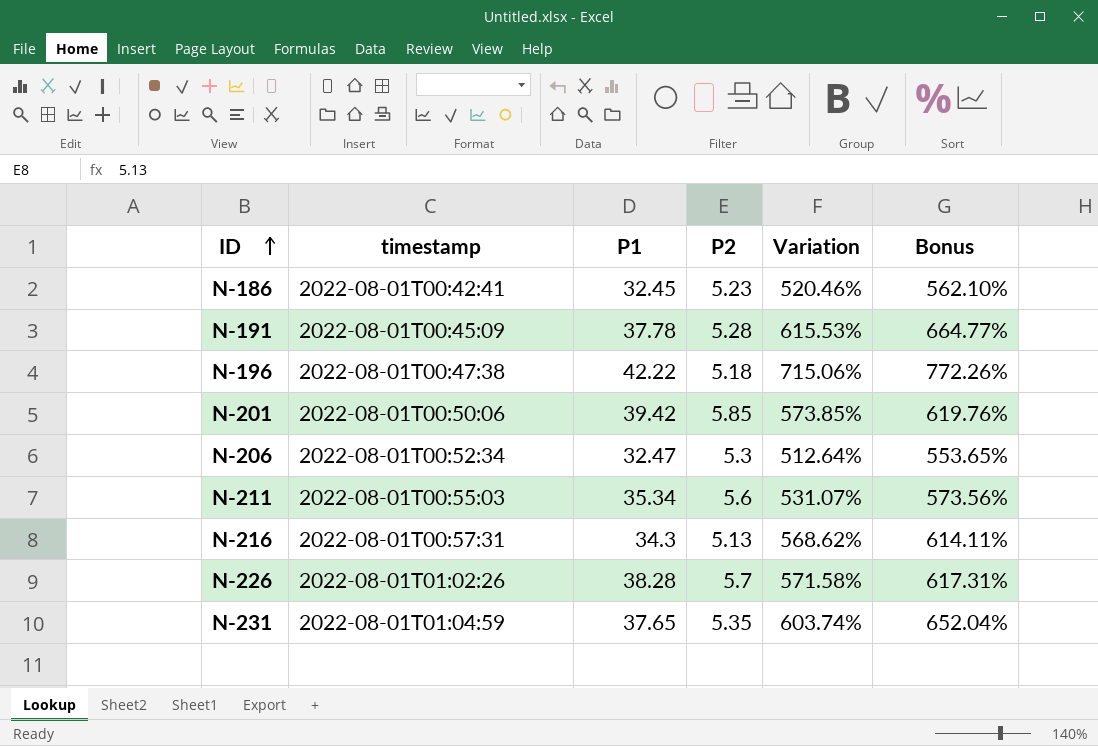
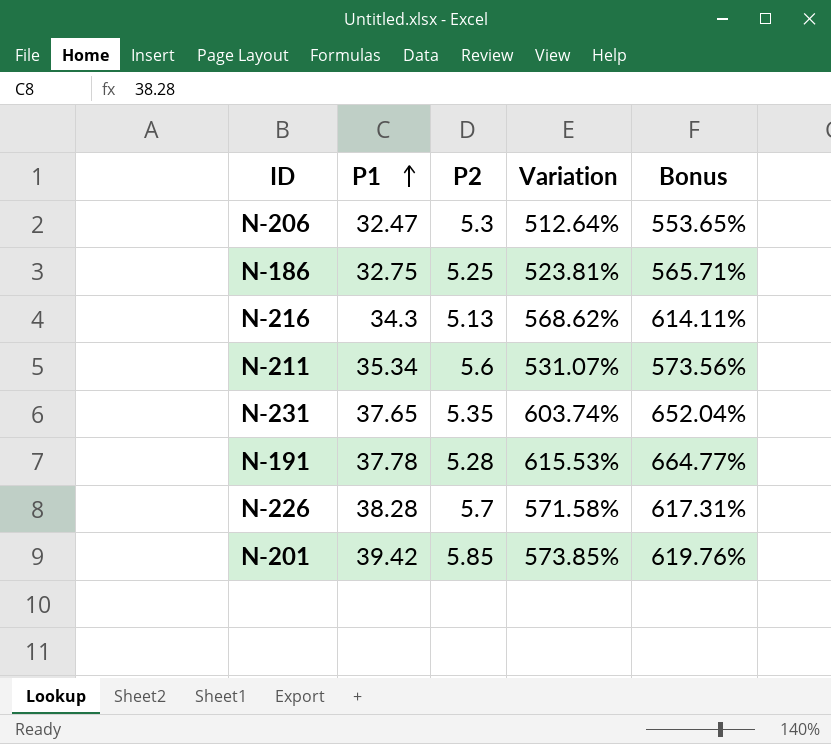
row order: ID ascending -> P1 ascending
column timestamp | position: 2 -> none
row N-196: 2022-08-01T00:47:38 | 42.22 | 5.18 | 715.06% | 772.26% -> none
N-186 | P1: 32.45 -> 32.75
N-186 | P2: 5.23 -> 5.25
N-186 | Variation: 520.46% -> 523.81%
N-186 | Bonus: 562.10% -> 565.71%

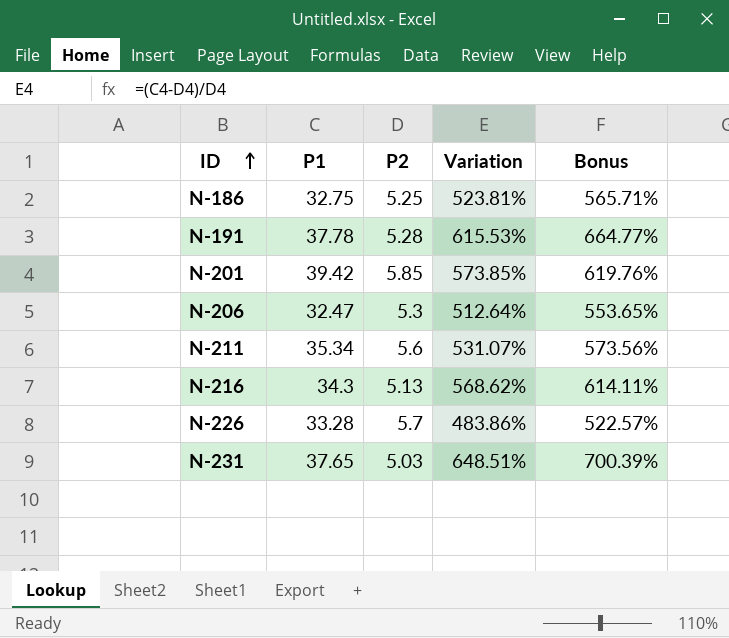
row order: P1 ascending -> ID ascending
N-226 | P1: 38.28 -> 33.28
N-226 | Variation: 571.58% -> 483.86%
N-226 | Bonus: 617.31% -> 522.57%
N-231 | P2: 5.35 -> 5.03
N-231 | Variation: 603.74% -> 648.51%
N-231 | Bonus: 652.04% -> 700.39%

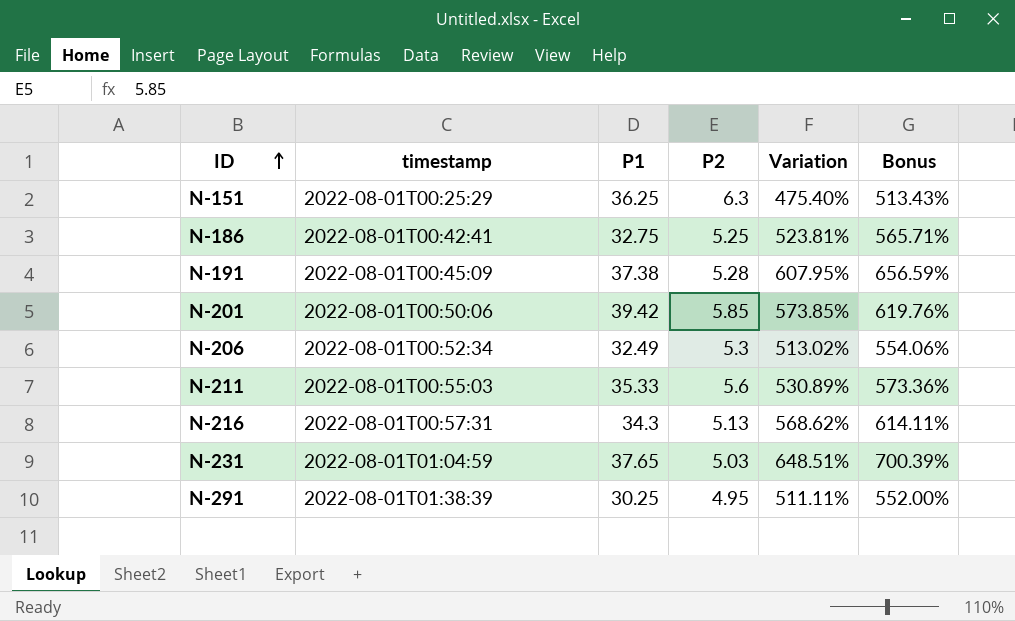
column timestamp | position: none -> 2
row N-226: 33.28 | 5.7 | 483.86% | 522.57% -> none
row N-151: none -> 2022-08-01T00:25:29 | 36.25 | 6.3 | 475.40% | 513.43%
N-191 | P1: 37.78 -> 37.38
N-191 | Variation: 615.53% -> 607.95%
N-191 | Bonus: 664.77% -> 656.59%
N-206 | P1: 32.47 -> 32.49
N-206 | Variation: 512.64% -> 513.02%
N-206 | Bonus: 553.65% -> 554.06%
N-211 | P1: 35.34 -> 35.33
N-211 | Variation: 531.07% -> 530.89%
N-211 | Bonus: 573.56% -> 573.36%
row N-291: none -> 2022-08-01T01:38:39 | 30.25 | 4.95 | 511.11% | 552.00%

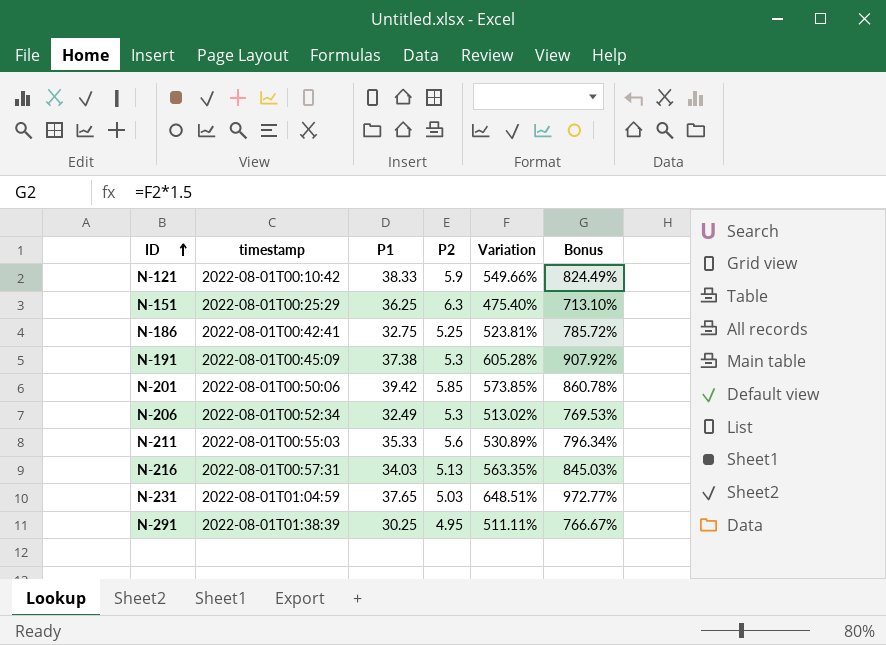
column Bonus | formula: [Variation] * 1.08 -> [Variation] * 1.5
row N-121: none -> 2022-08-01T00:10:42 | 38.33 | 5.9 | 549.66% | 824.49%
N-191 | P2: 5.28 -> 5.3
N-191 | Variation: 607.95% -> 605.28%
N-216 | P1: 34.3 -> 34.03
N-216 | Variation: 568.62% -> 563.35%

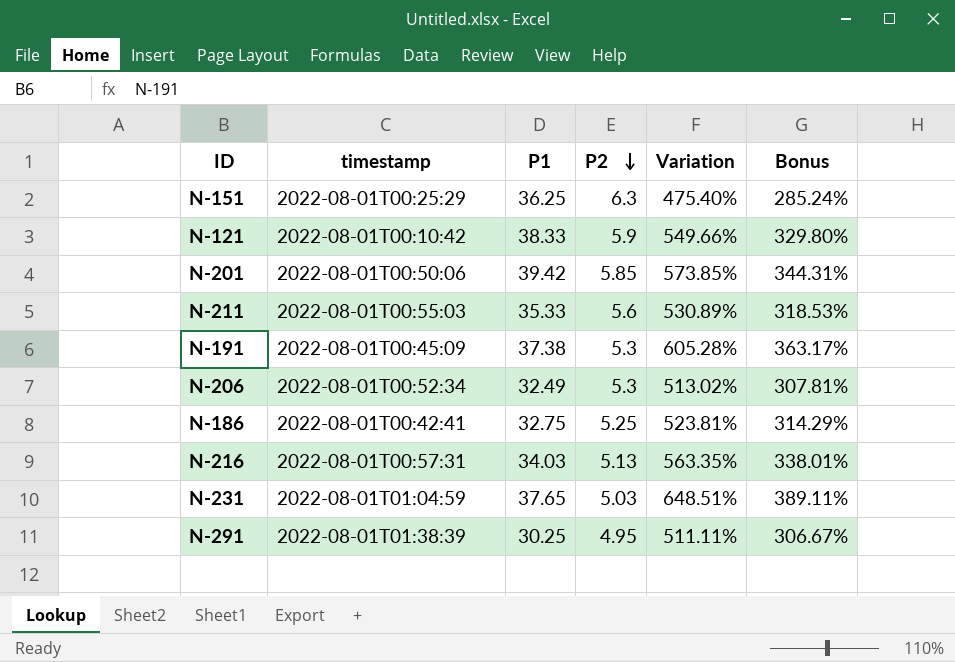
row order: ID ascending -> P2 descending
column Bonus | formula: [Variation] * 1.5 -> [Variation] * 0.6

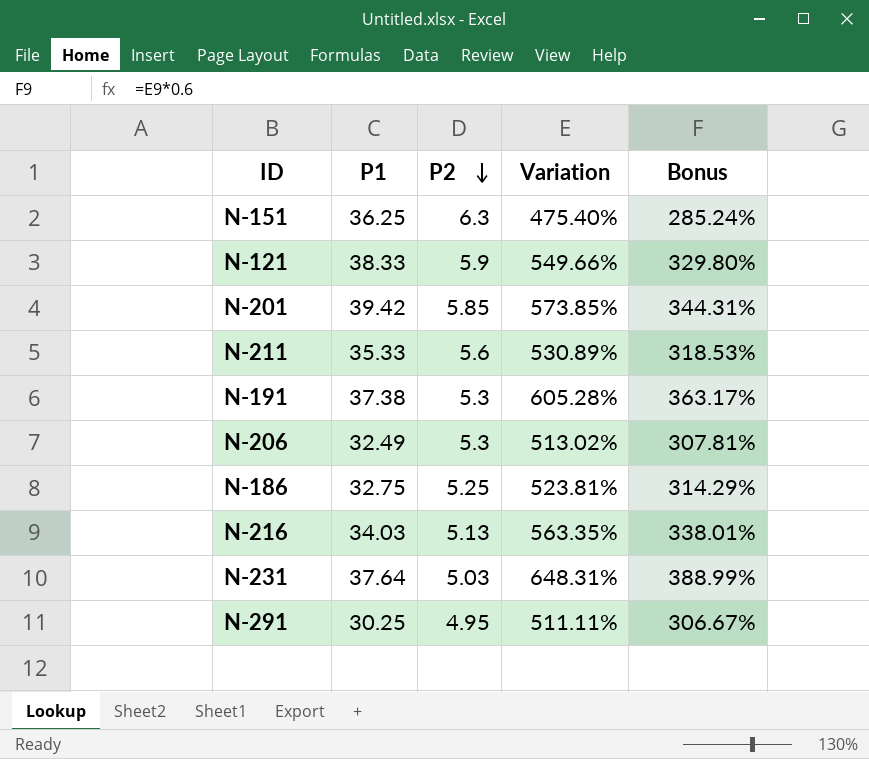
column timestamp | position: 2 -> none
N-231 | P1: 37.65 -> 37.64
N-231 | Variation: 648.51% -> 648.31%
N-231 | Bonus: 389.11% -> 388.99%

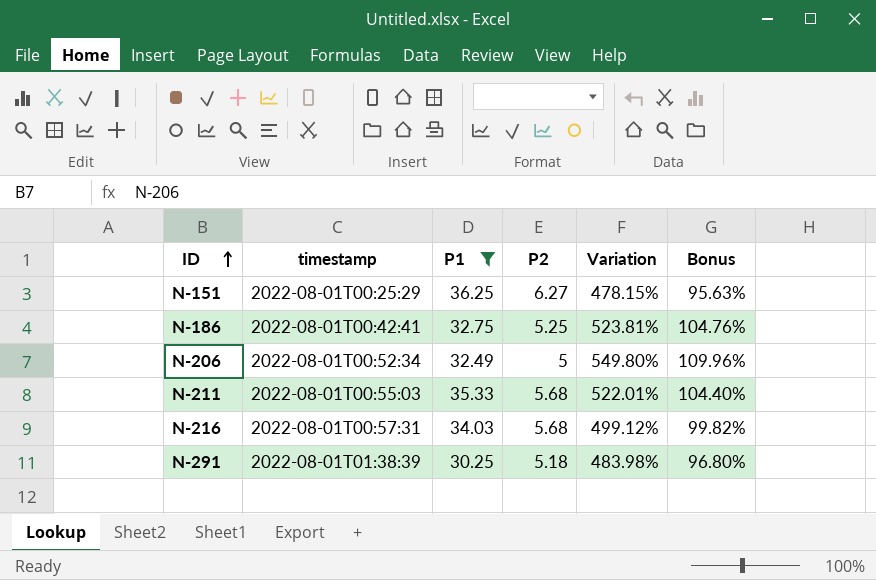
filter: none -> P1 <= 36.25
row order: P2 descending -> ID ascending
column timestamp | position: none -> 2
column Bonus | formula: [Variation] * 0.6 -> [Variation] * 0.2
N-151 | P2: 6.3 -> 6.27
N-151 | Variation: 475.40% -> 478.15%
N-206 | P2: 5.3 -> 5
N-206 | Variation: 513.02% -> 549.80%
N-211 | P2: 5.6 -> 5.68
N-211 | Variation: 530.89% -> 522.01%
N-216 | P2: 5.13 -> 5.68
N-216 | Variation: 563.35% -> 499.12%
N-291 | P2: 4.95 -> 5.18
N-291 | Variation: 511.11% -> 483.98%

